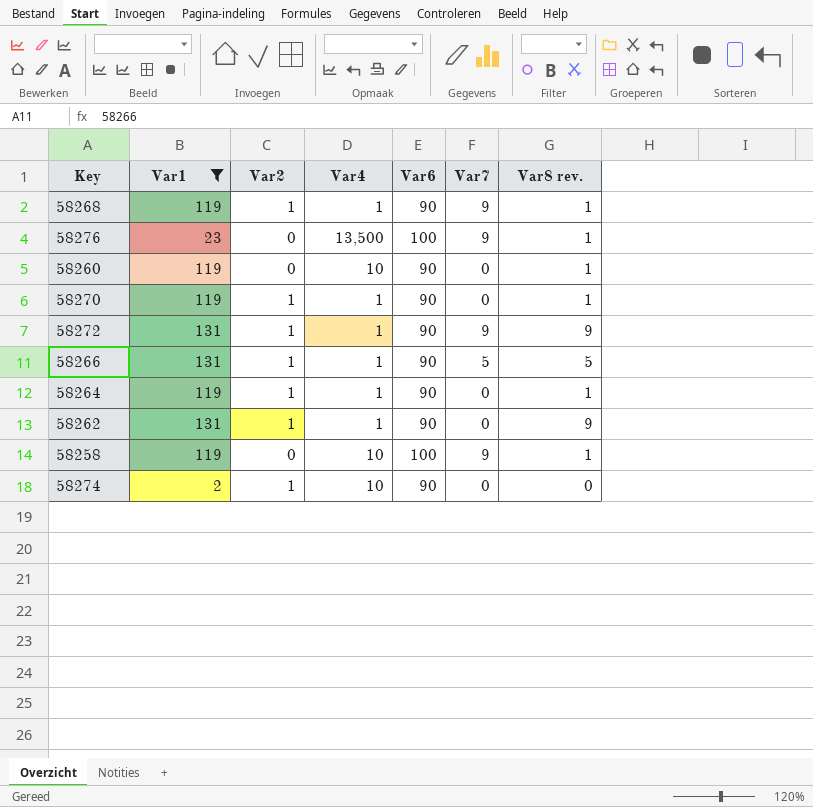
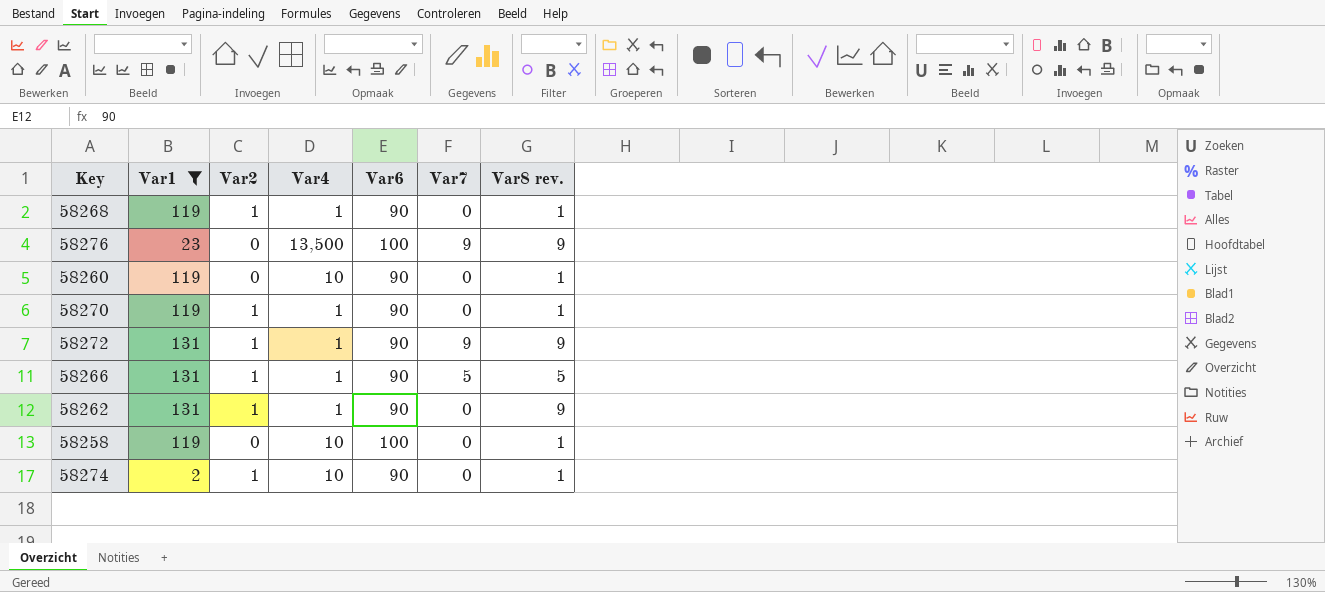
row 58264: 119 | 1 | 1 | 90 | 0 | 1 -> none
58268 | Var7: 9 -> 0
58276 | Var8 rev.: 1 -> 9
58258 | Var7: 9 -> 0
58274 | Var8 rev.: 0 -> 1

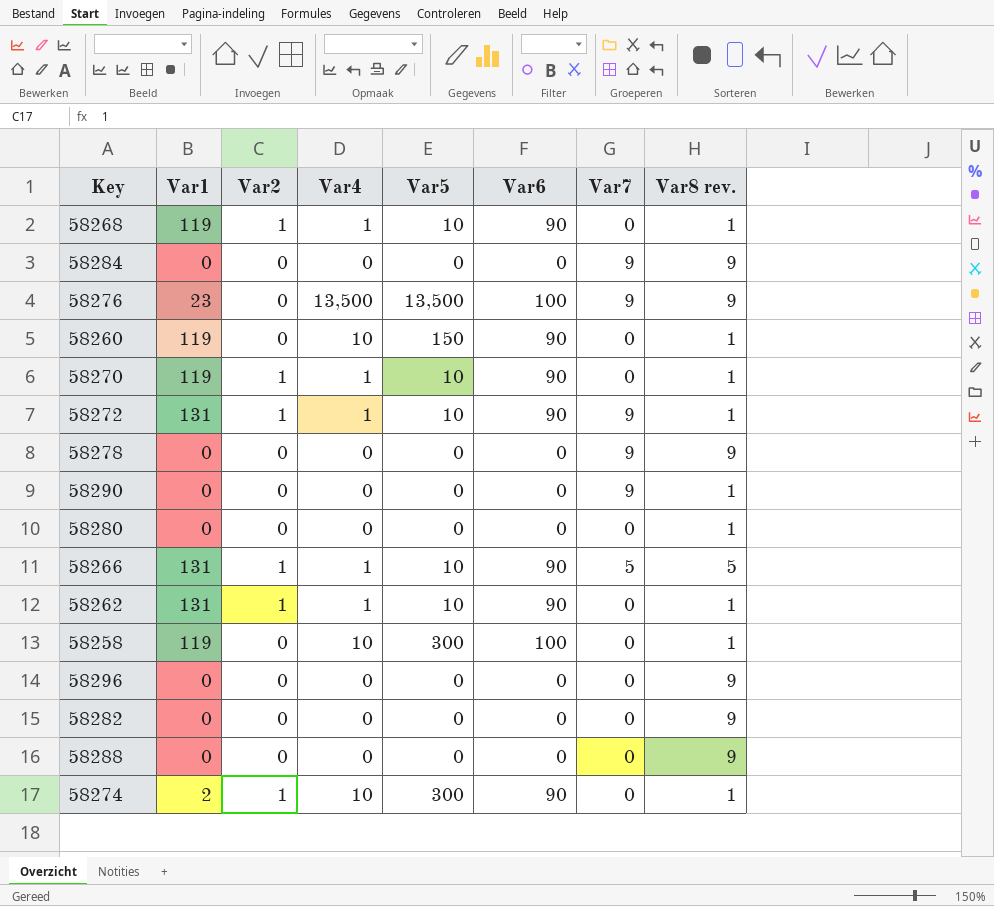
filter: Var1 != 0 -> none
column Var5 | position: none -> 5
58272 | Var8 rev.: 9 -> 1
58262 | Var8 rev.: 9 -> 1

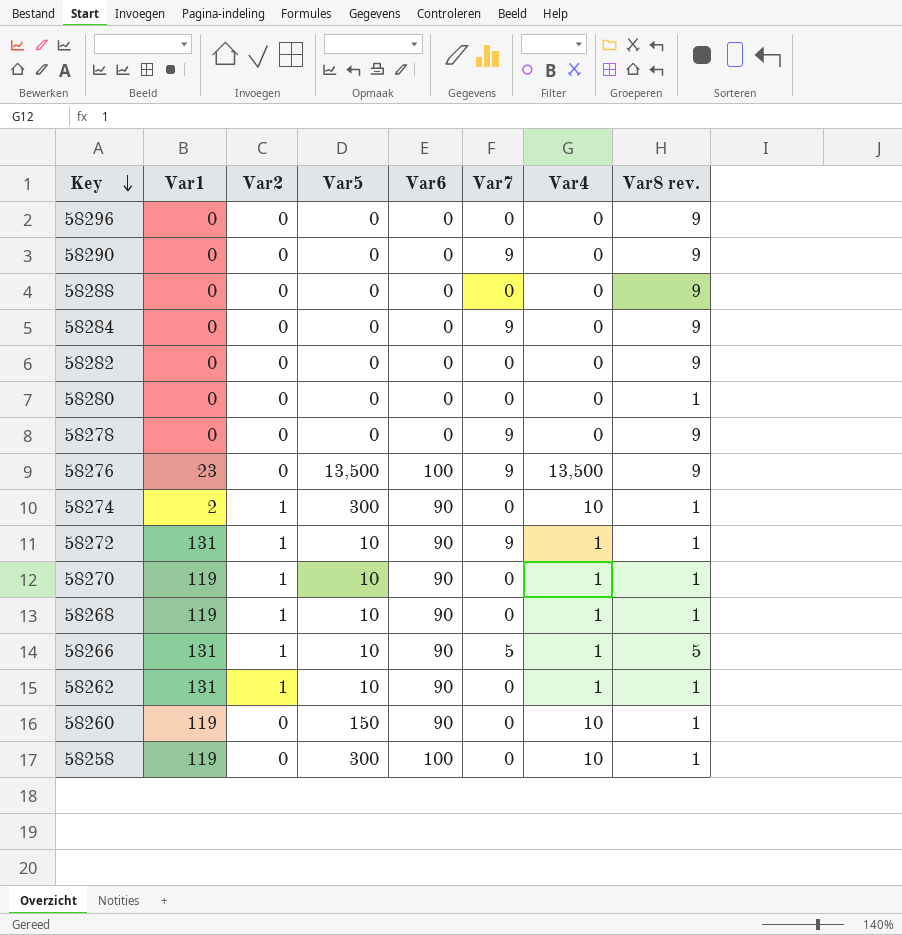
row order: none -> Key descending
column Var4 | position: 4 -> 7
58290 | Var8 rev.: 1 -> 9

